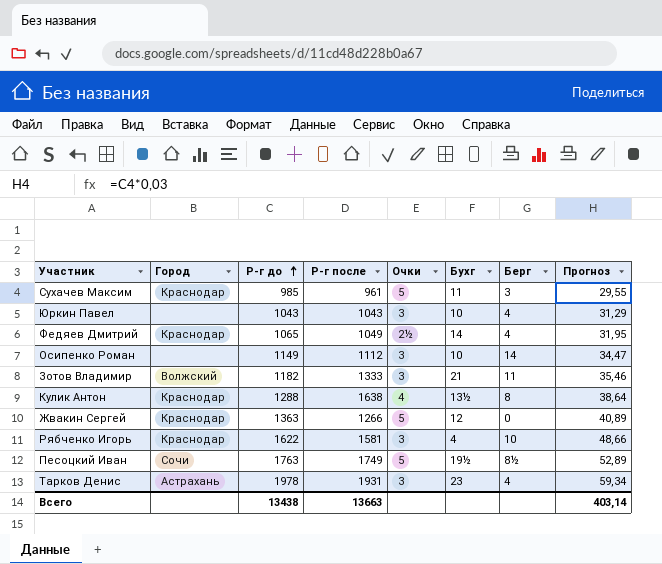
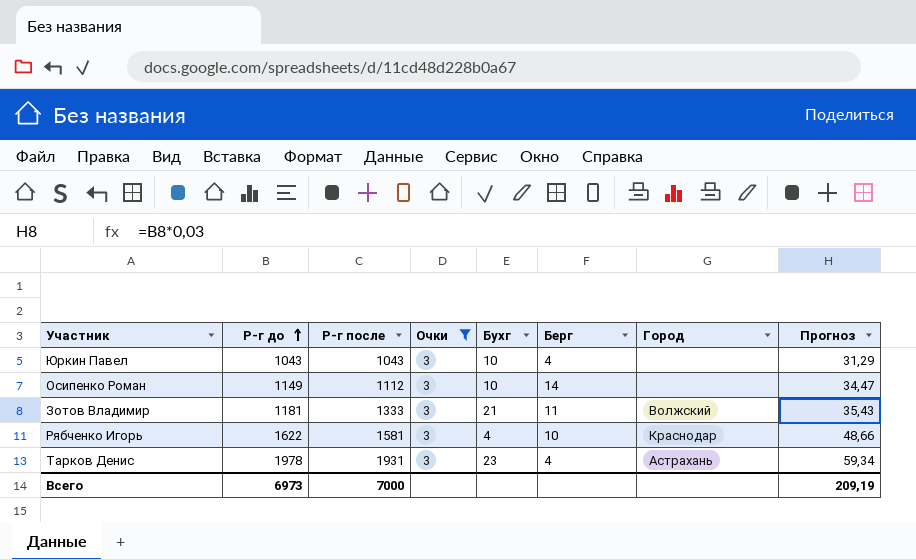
filter: none -> Очки = 3
column Город | position: 2 -> 7
Зотов Владимир | Р-г до: 1182 -> 1181
Зотов Владимир | Прогноз: 35,46 -> 35,43
Всего | Р-г до: 13438 -> 6973
Всего | Р-г после: 13663 -> 7000
Всего | Прогноз: 403,14 -> 209,19

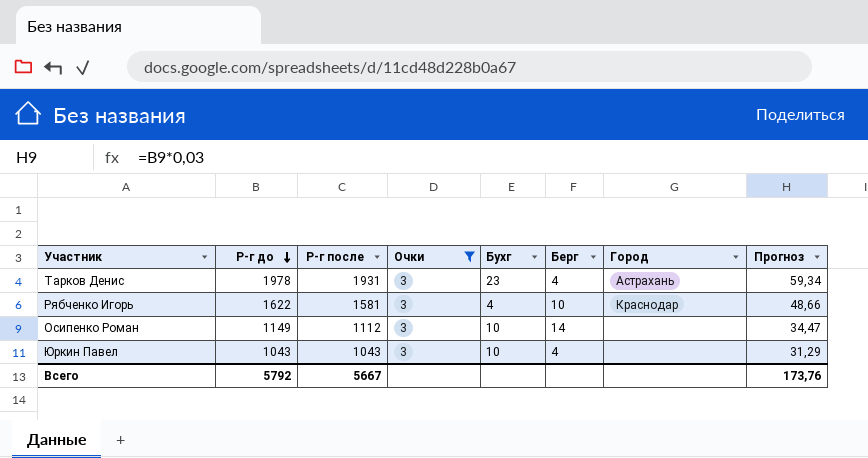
row order: Р-г до ascending -> Р-г до descending
row Зотов Владимир: 1181 | 1333 | 3 | 21 | 11 | Волжский | 35,43 -> none
Всего | Р-г до: 6973 -> 5792
Всего | Р-г после: 7000 -> 5667
Всего | Прогноз: 209,19 -> 173,76

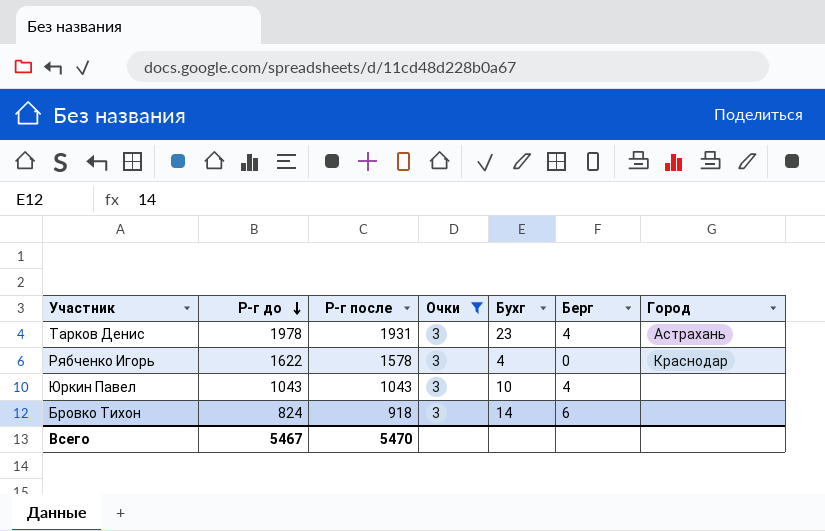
column Прогноз | formula: [Р-г до] * 0,03 -> none
row Осипенко Роман: 1149 | 1112 | 3 | 10 | 14 | none | 34,47 -> none
Рябченко Игорь | Р-г после: 1581 -> 1578
Рябченко Игорь | Берг: 10 -> 0
row Бровко Тихон: none -> 824 | 918 | 3 | 14 | 6 | none
Всего | Р-г до: 5792 -> 5467
Всего | Р-г после: 5667 -> 5470

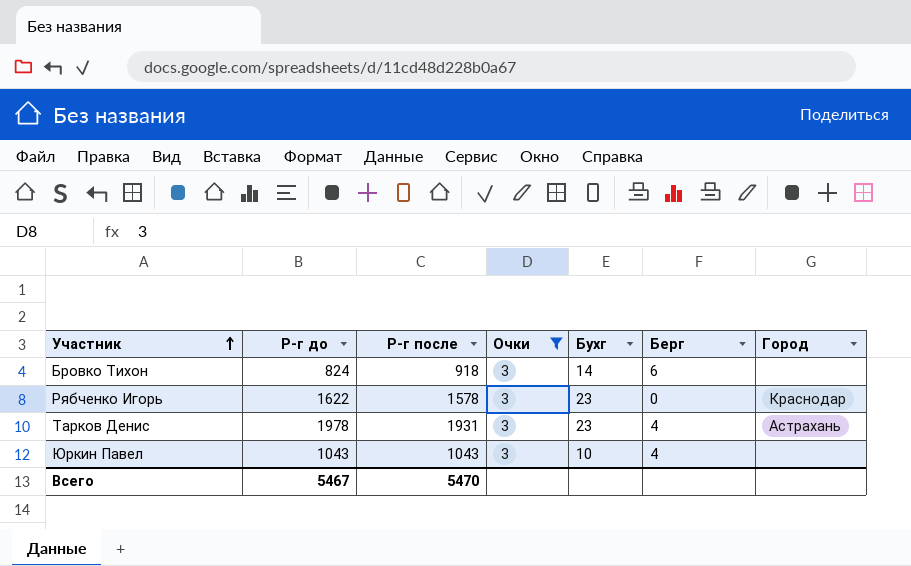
row order: Р-г до descending -> Участник ascending
Рябченко Игорь | Бухг: 4 -> 23

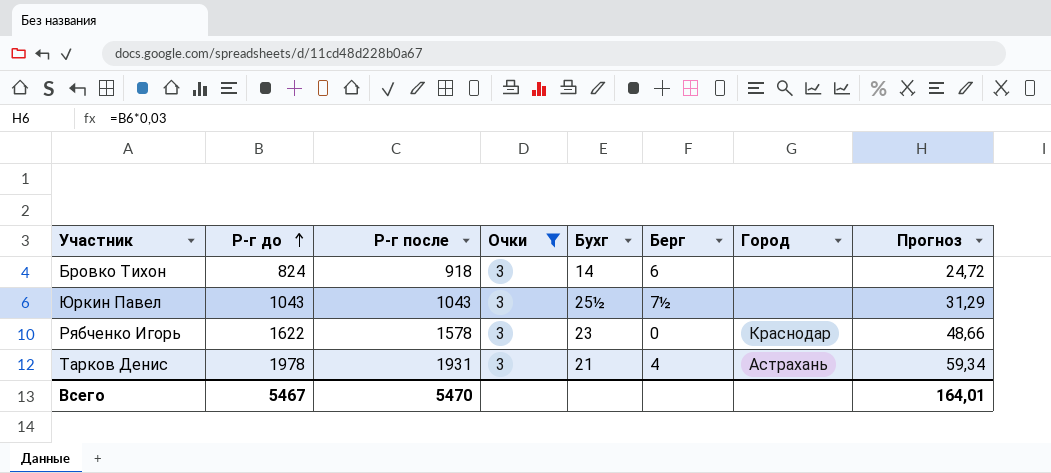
row order: Участник ascending -> Р-г до ascending
column Прогноз | formula: none -> [Р-г до] * 0,03
Юркин Павел | Бухг: 10 -> 25½
Юркин Павел | Берг: 4 -> 7½
Тарков Денис | Бухг: 23 -> 21

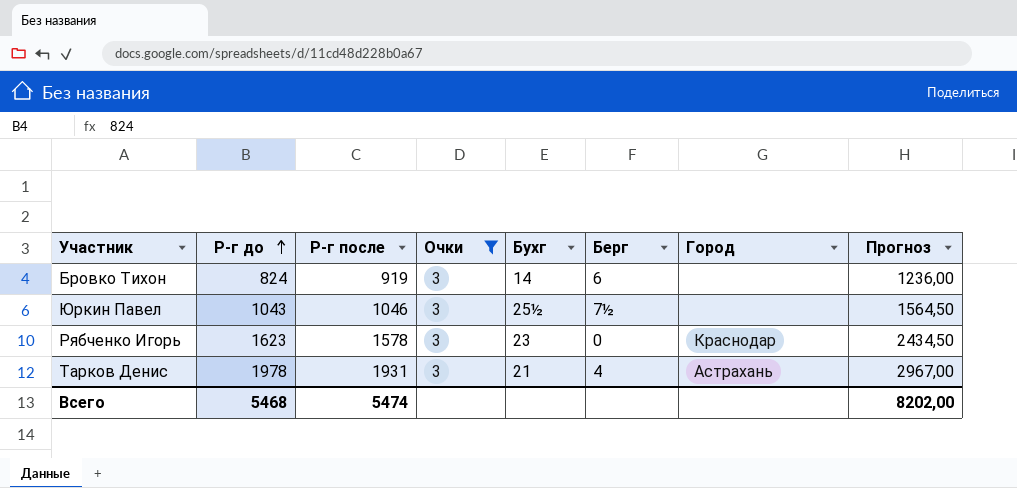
column Прогноз | formula: [Р-г до] * 0,03 -> [Р-г до] * 1,5
Бровко Тихон | Р-г после: 918 -> 919
Юркин Павел | Р-г после: 1043 -> 1046
Рябченко Игорь | Р-г до: 1622 -> 1623
Всего | Р-г до: 5467 -> 5468
Всего | Р-г после: 5470 -> 5474
Всего | Прогноз: 164,01 -> 8202,00

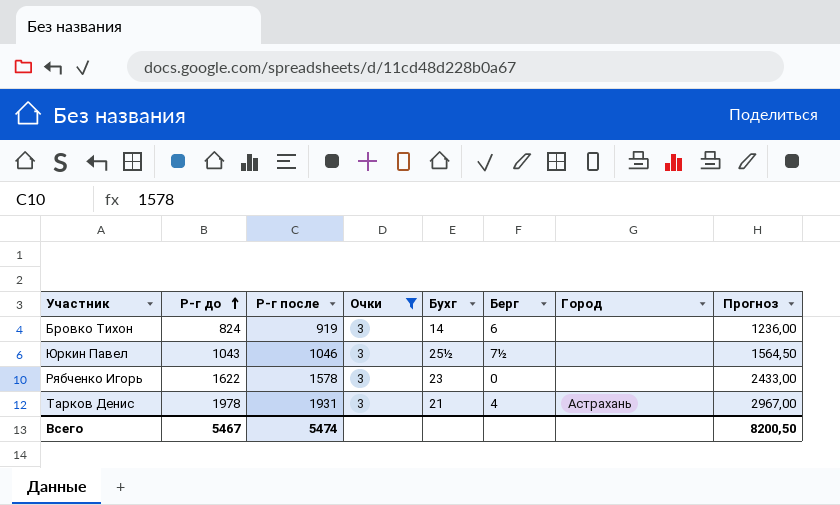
Рябченко Игорь | Р-г до: 1623 -> 1622
Рябченко Игорь | Город: Краснодар -> none
Рябченко Игорь | Прогноз: 2434,50 -> 2433,00
Всего | Р-г до: 5468 -> 5467
Всего | Прогноз: 8202,00 -> 8200,50

